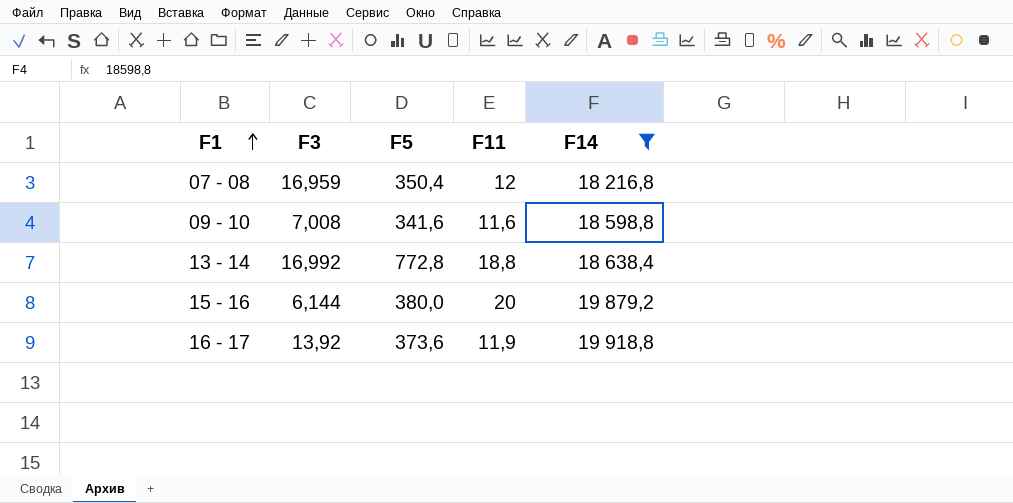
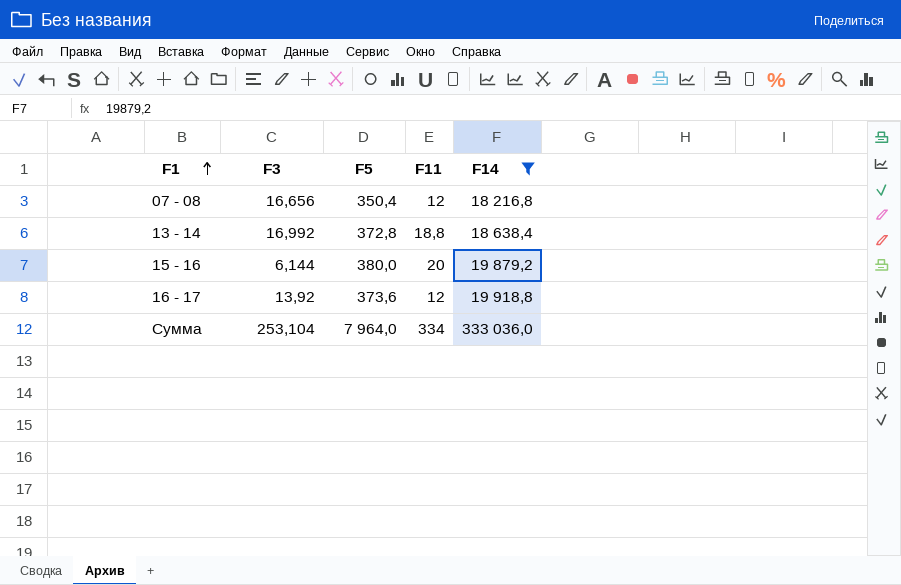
row 09 - 10: 7,008 | 341,6 | 11,6 | 18 598,8 -> none
07 - 08 | F3: 16,959 -> 16,656
13 - 14 | F5: 772,8 -> 372,8
16 - 17 | F11: 11,9 -> 12
row Сумма: none -> 253,104 | 7 964,0 | 334 | 333 036,0

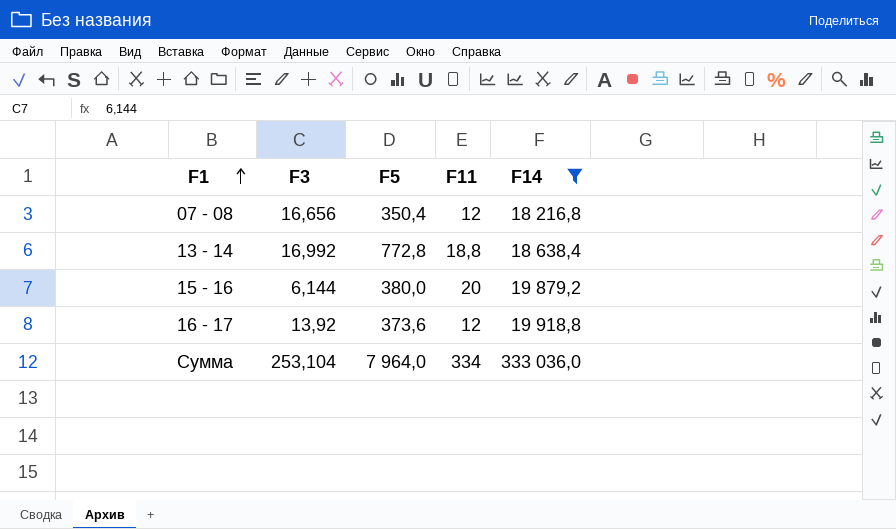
13 - 14 | F5: 372,8 -> 772,8

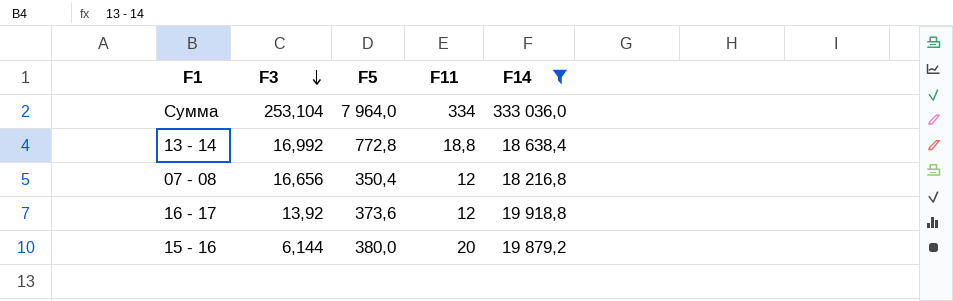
row order: F1 ascending -> F3 descending

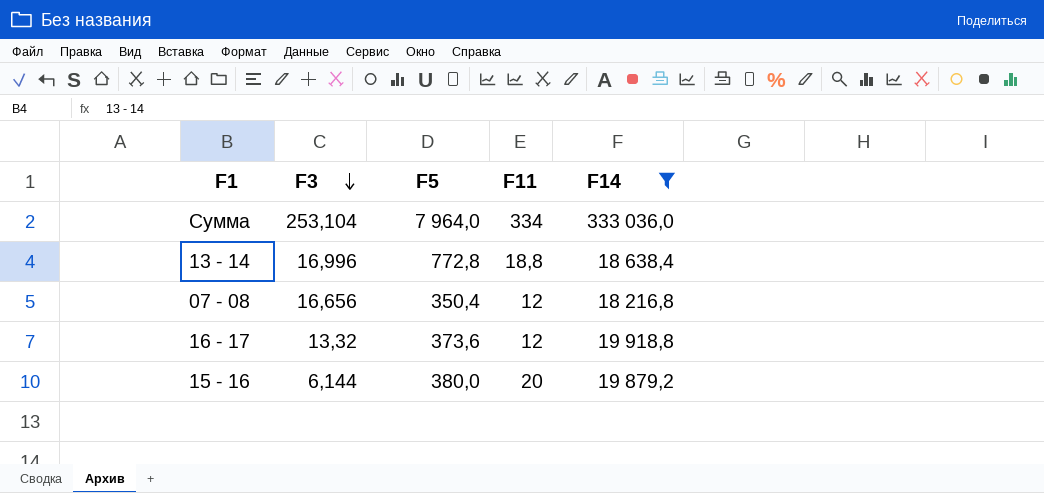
13 - 14 | F3: 16,992 -> 16,996
16 - 17 | F3: 13,92 -> 13,32

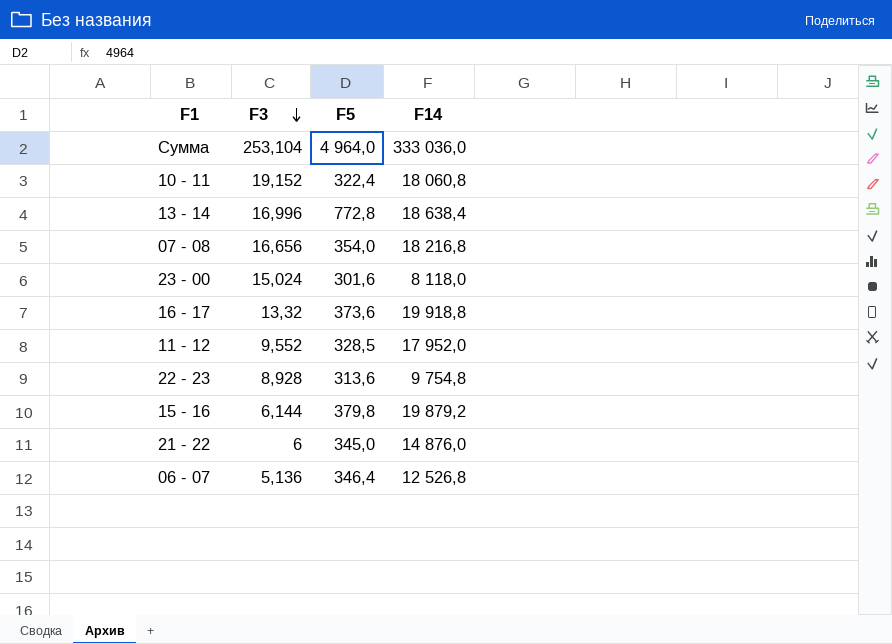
filter: F14 >= 18 216,8 -> none
column F11 | position: 4 -> none
Сумма | F5: 7 964,0 -> 4 964,0
07 - 08 | F5: 350,4 -> 354,0
15 - 16 | F5: 380,0 -> 379,8

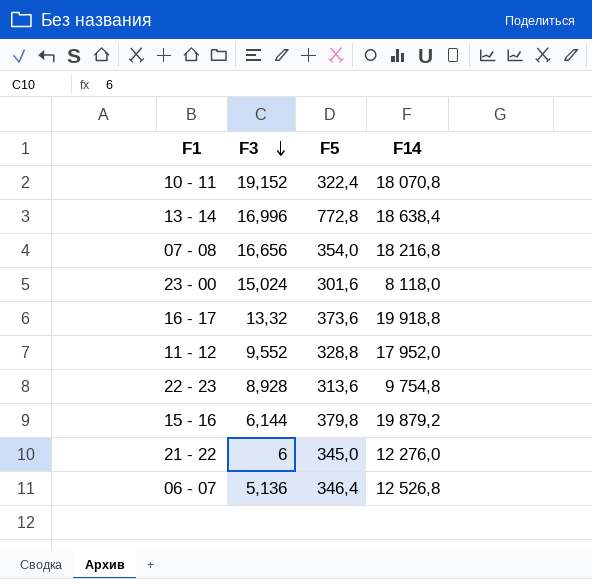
row Сумма: 253,104 | 4 964,0 | 333 036,0 -> none
10 - 11 | F14: 18 060,8 -> 18 070,8
11 - 12 | F5: 328,5 -> 328,8
21 - 22 | F14: 14 876,0 -> 12 276,0

